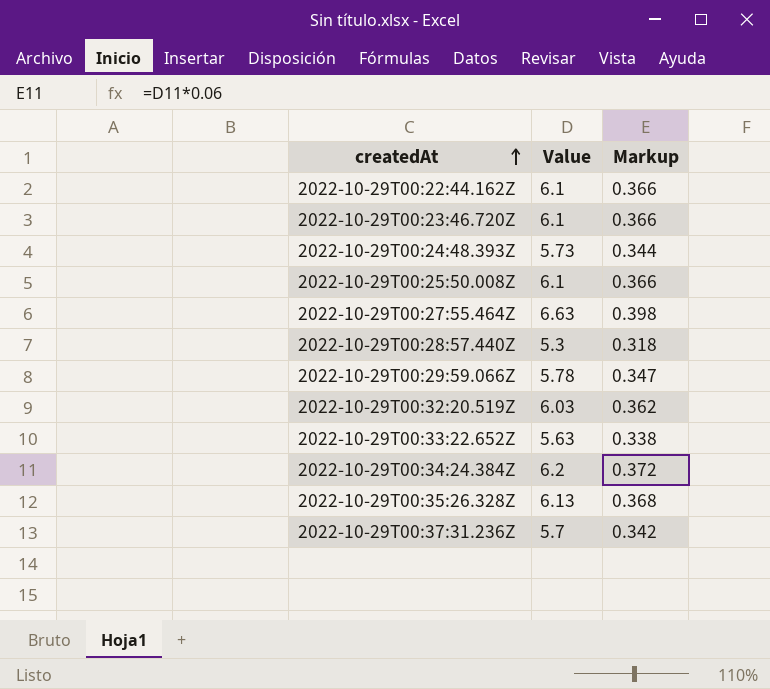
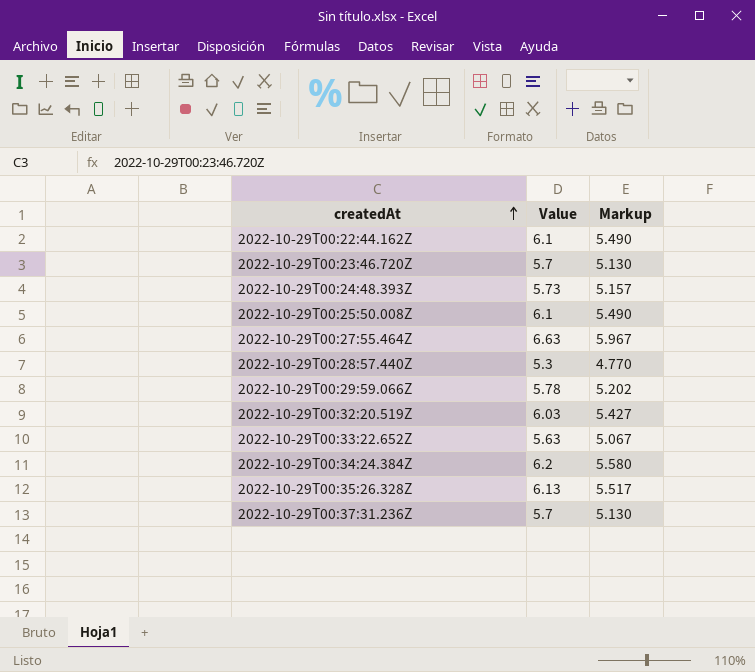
column Markup | formula: [Value] * 0.06 -> [Value] * 0.9
2022-10-29T00:23:46.720Z | Value: 6.1 -> 5.7

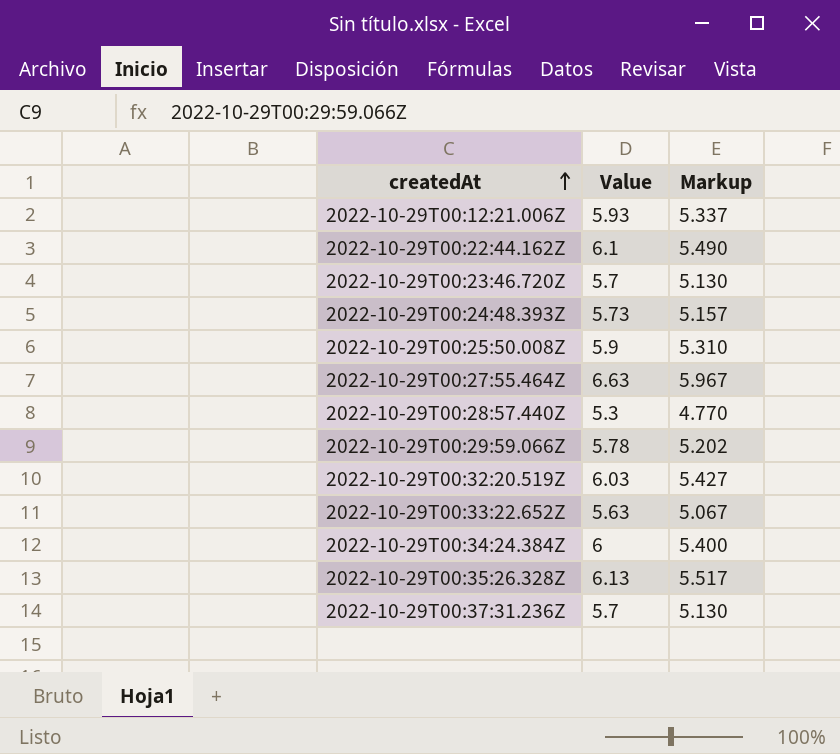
row 2022-10-29T00:12:21.006Z: none -> 5.93 | 5.337
2022-10-29T00:25:50.008Z | Value: 6.1 -> 5.9
2022-10-29T00:25:50.008Z | Markup: 5.490 -> 5.310
2022-10-29T00:34:24.384Z | Value: 6.2 -> 6
2022-10-29T00:34:24.384Z | Markup: 5.580 -> 5.400

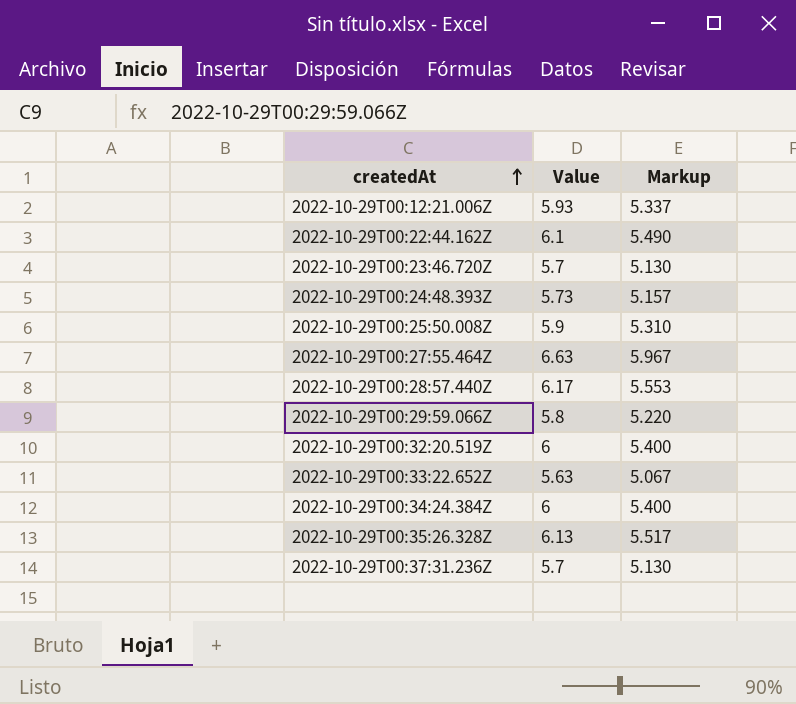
2022-10-29T00:28:57.440Z | Value: 5.3 -> 6.17
2022-10-29T00:28:57.440Z | Markup: 4.770 -> 5.553
2022-10-29T00:29:59.066Z | Value: 5.78 -> 5.8
2022-10-29T00:29:59.066Z | Markup: 5.202 -> 5.220
2022-10-29T00:32:20.519Z | Value: 6.03 -> 6
2022-10-29T00:32:20.519Z | Markup: 5.427 -> 5.400

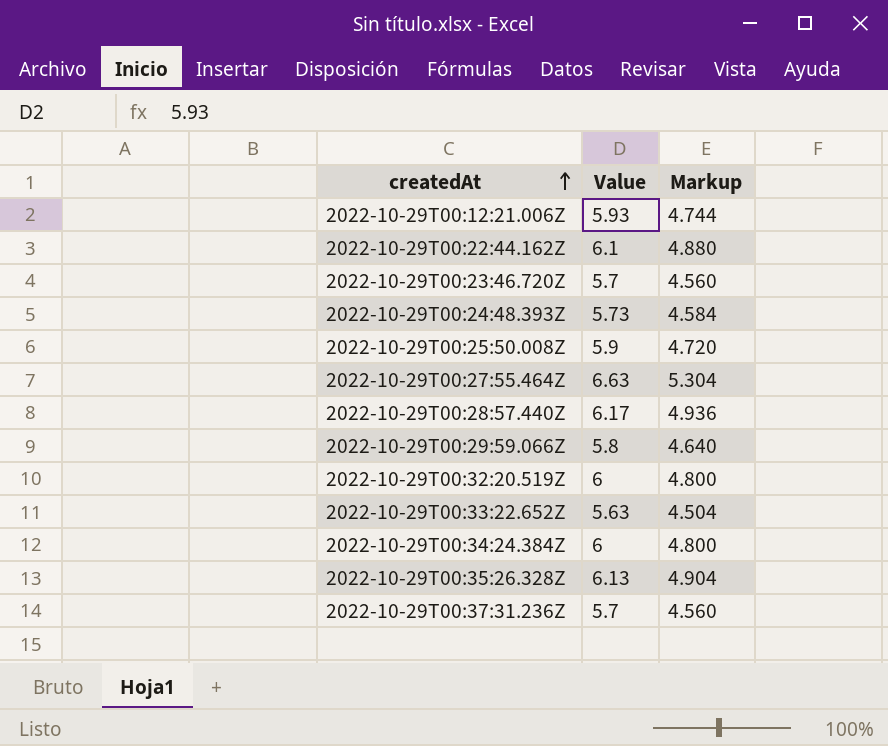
column Markup | formula: [Value] * 0.9 -> [Value] * 0.8

